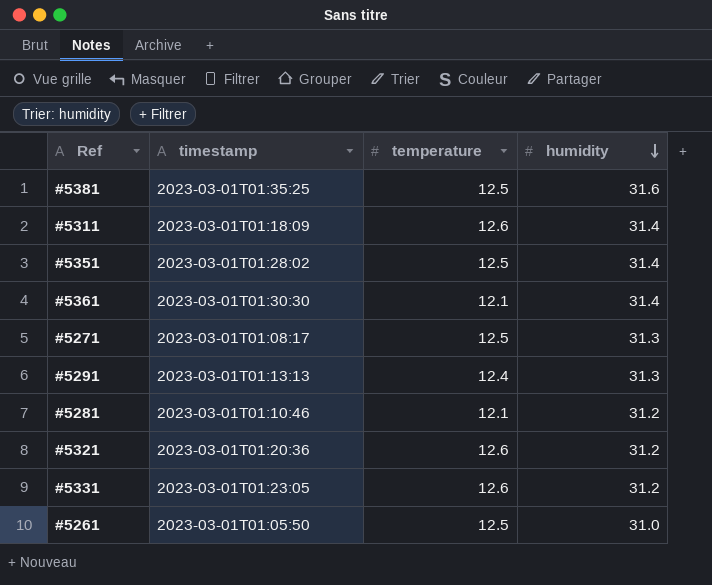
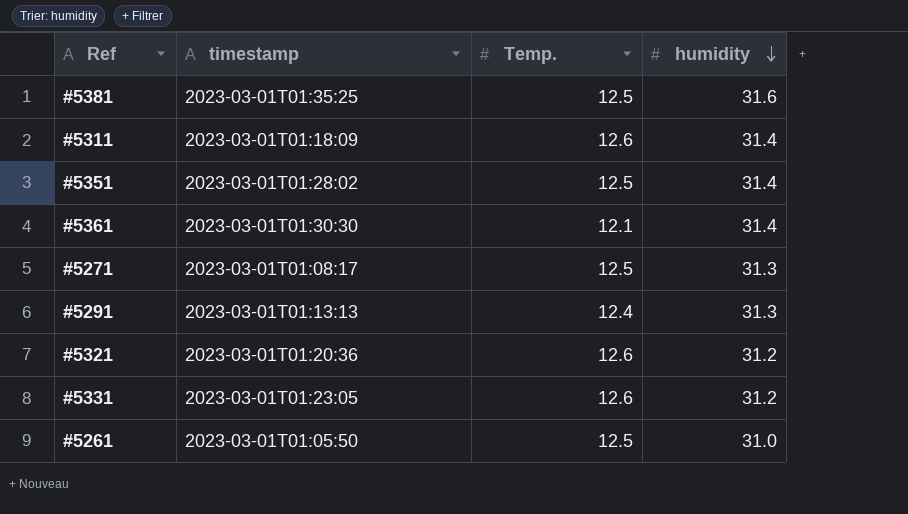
column name: temperature -> Temp.
row #5281: 2023-03-01T01:10:46 | 12.1 | 31.2 -> none

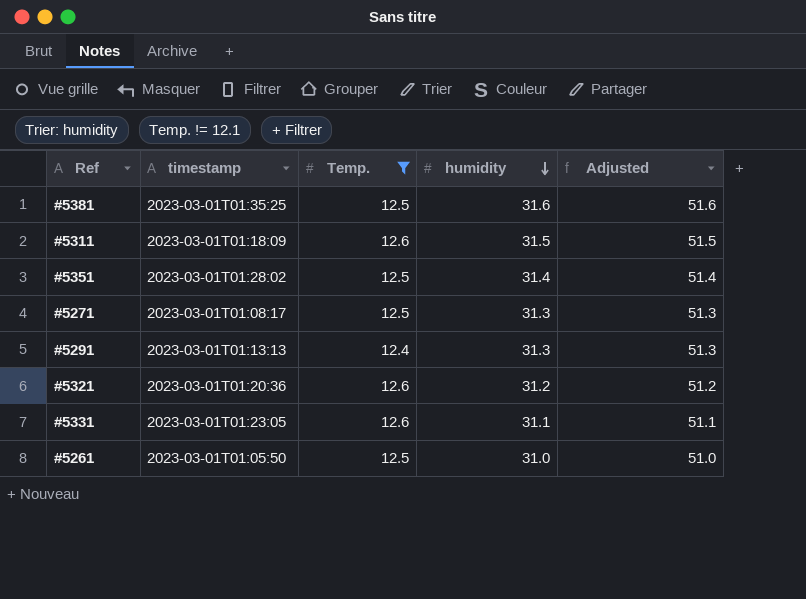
filter: none -> Temp. != 12.1
column Adjusted | formula: none -> [humidity] + 20
#5311 | humidity: 31.4 -> 31.5
#5331 | humidity: 31.2 -> 31.1

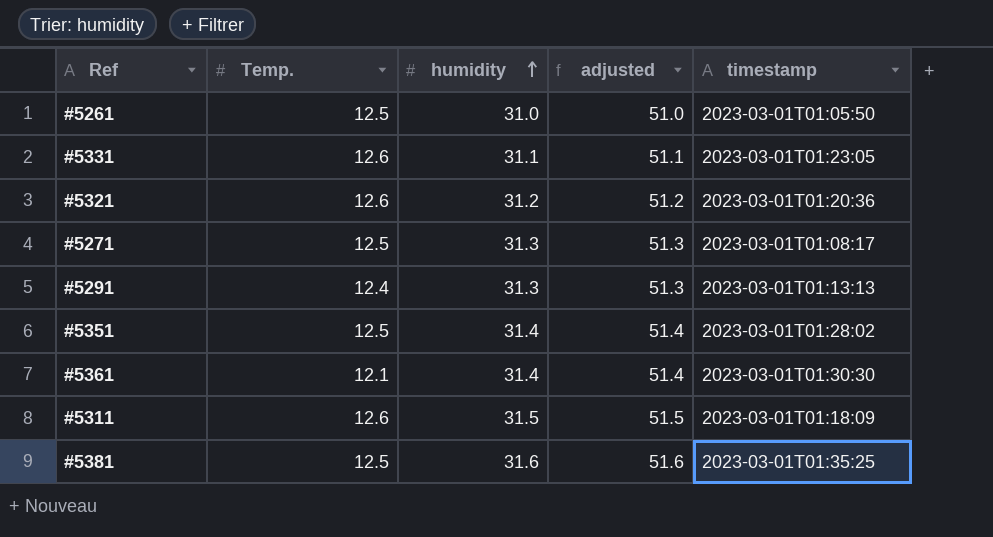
filter: Temp. != 12.1 -> none
row order: humidity descending -> humidity ascending
column name: Adjusted -> adjusted
column timestamp | position: 2 -> 5

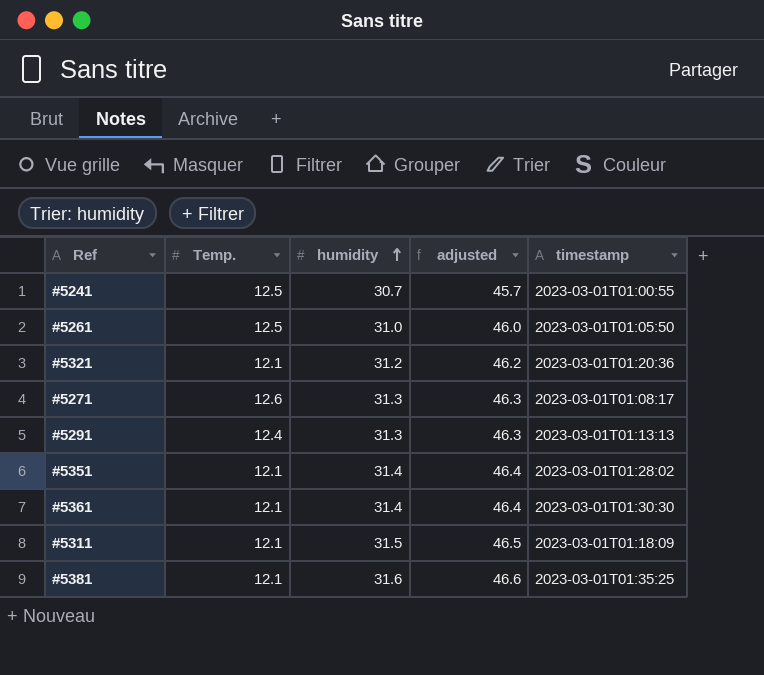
column adjusted | formula: [humidity] + 20 -> [humidity] + 15
row #5331: 12.6 | 31.1 | 51.1 | 2023-03-01T01:23:05 -> none
row #5241: none -> 12.5 | 30.7 | 45.7 | 2023-03-01T01:00:55
#5321 | Temp.: 12.6 -> 12.1
#5271 | Temp.: 12.5 -> 12.6
#5351 | Temp.: 12.5 -> 12.1
#5311 | Temp.: 12.6 -> 12.1
#5381 | Temp.: 12.5 -> 12.1

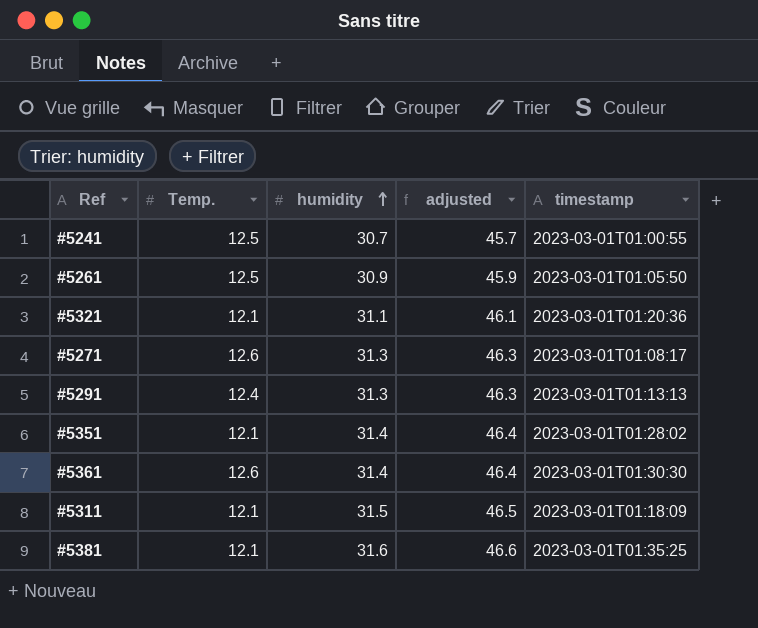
#5261 | humidity: 31.0 -> 30.9
#5261 | adjusted: 46.0 -> 45.9
#5321 | humidity: 31.2 -> 31.1
#5321 | adjusted: 46.2 -> 46.1
#5361 | Temp.: 12.1 -> 12.6

